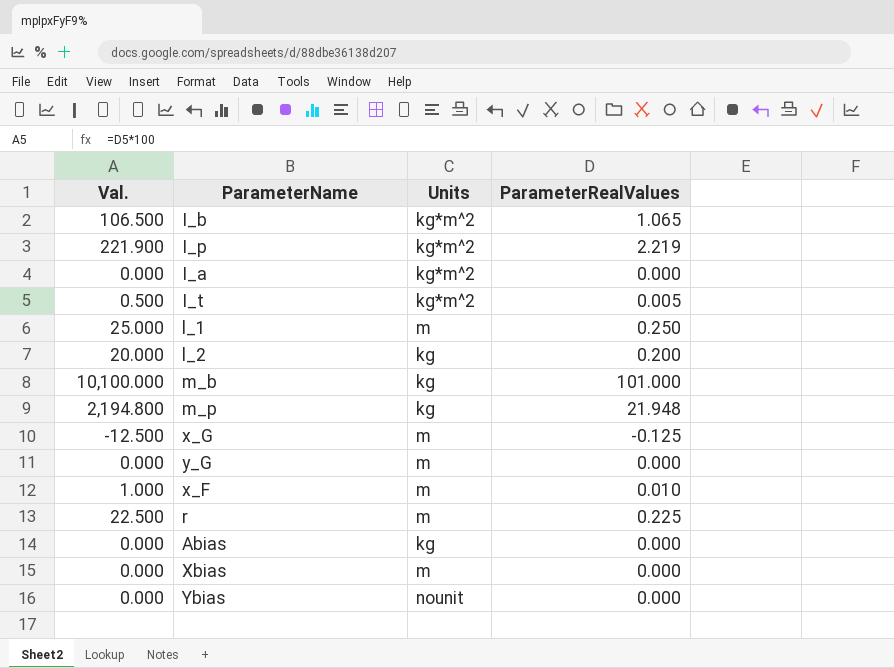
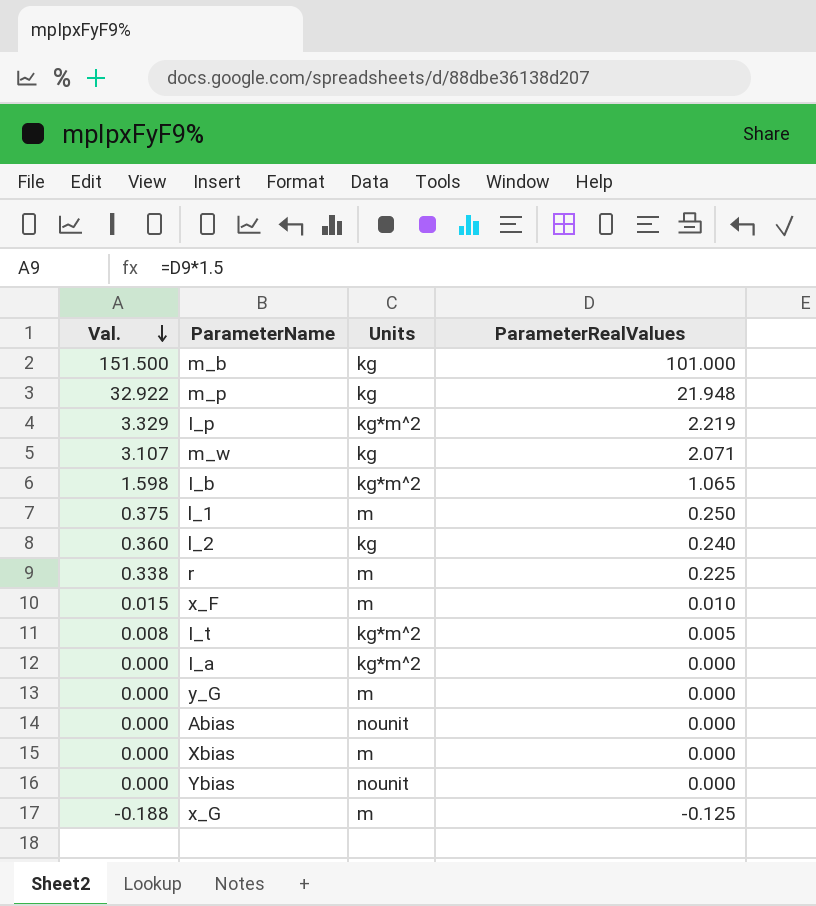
row order: none -> Val. descending
column Val. | formula: [ParameterRealValues] * 100 -> [ParameterRealValues] * 1.5
row m_w: none -> 3.107 | kg | 2.071
l_2 | ParameterRealValues: 0.200 -> 0.240
Abias | Units: kg -> nounit

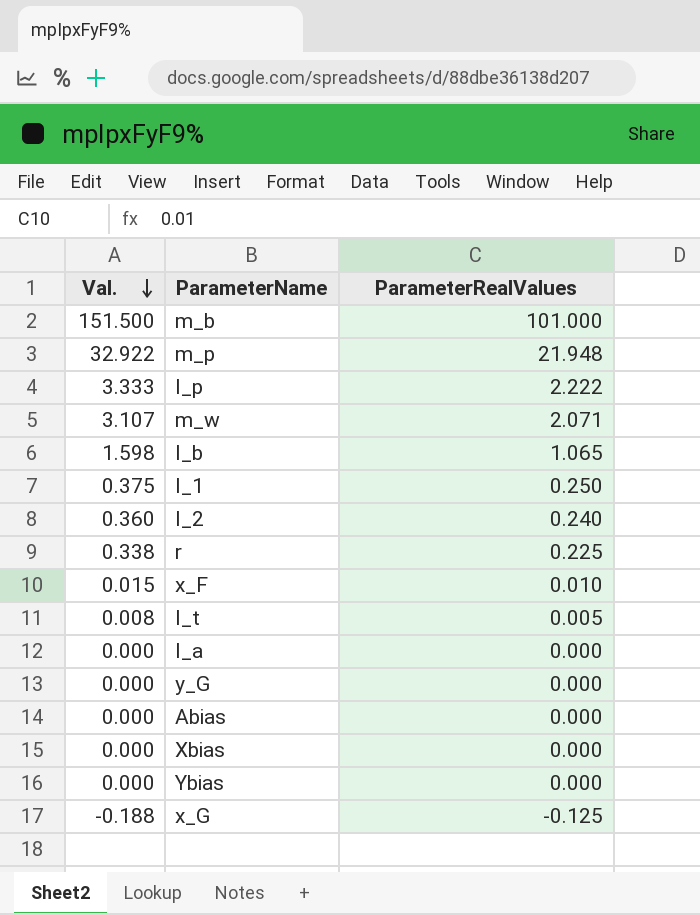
column Units | position: 3 -> none
I_p | Val.: 3.329 -> 3.333
I_p | ParameterRealValues: 2.219 -> 2.222

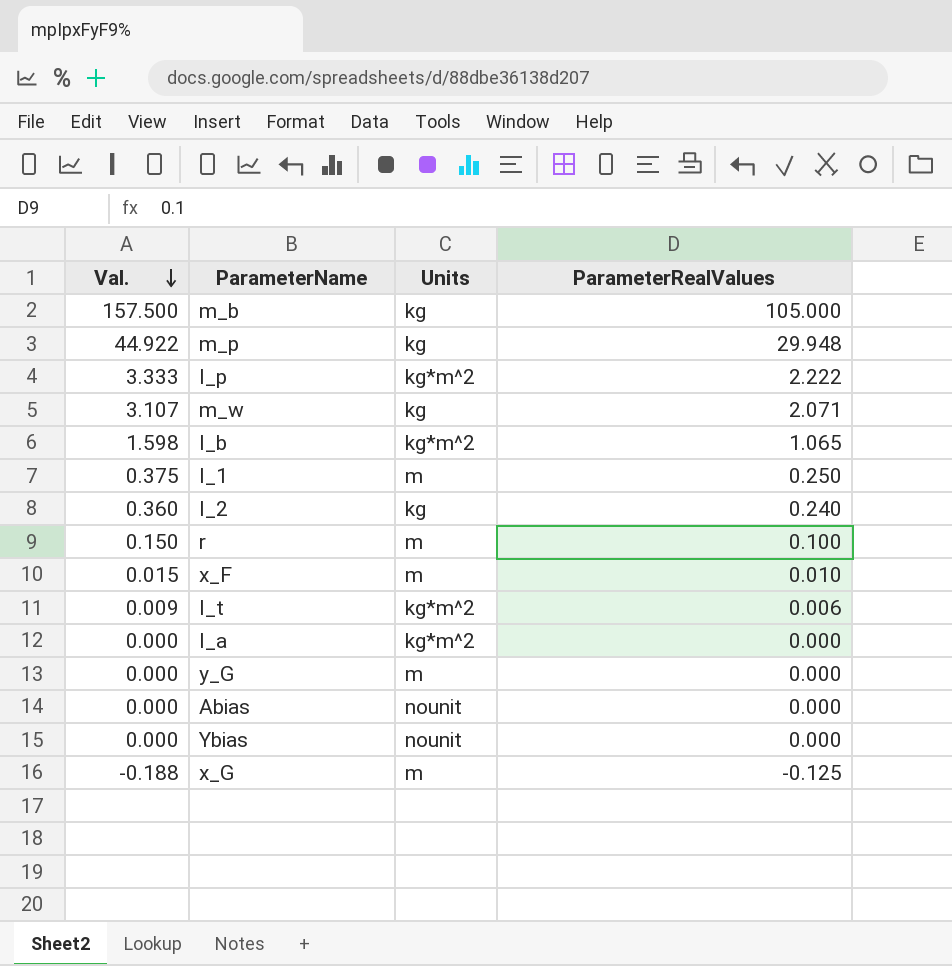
column Units | position: none -> 3
row Xbias: 0.000 | 0.000 -> none
m_b | Val.: 151.500 -> 157.500
m_b | ParameterRealValues: 101.000 -> 105.000
m_p | Val.: 32.922 -> 44.922
m_p | ParameterRealValues: 21.948 -> 29.948
r | Val.: 0.338 -> 0.150
r | ParameterRealValues: 0.225 -> 0.100
I_t | Val.: 0.008 -> 0.009
I_t | ParameterRealValues: 0.005 -> 0.006

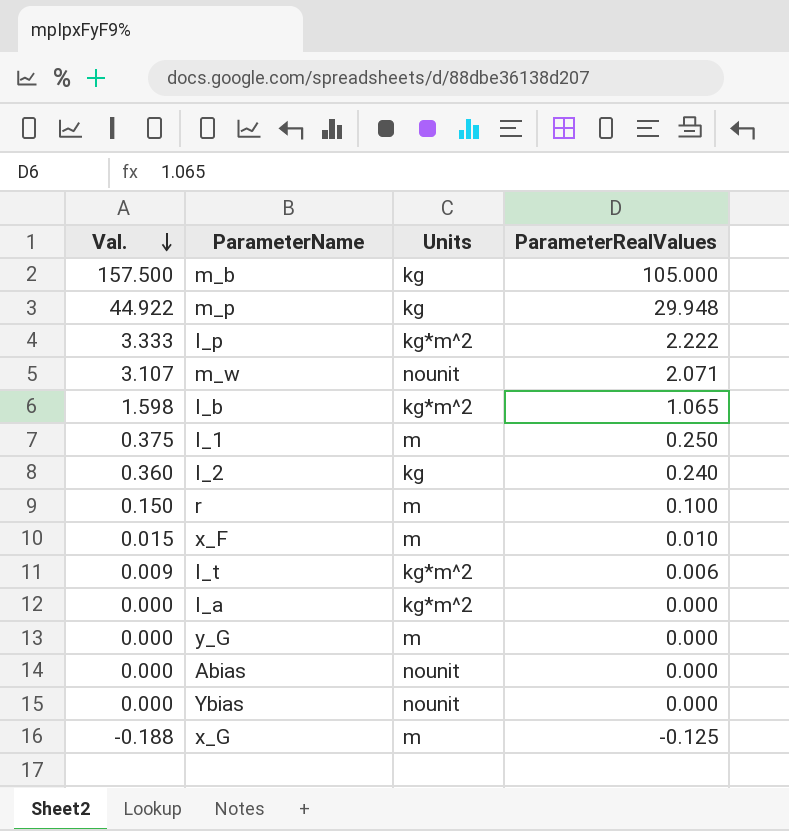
m_w | Units: kg -> nounit

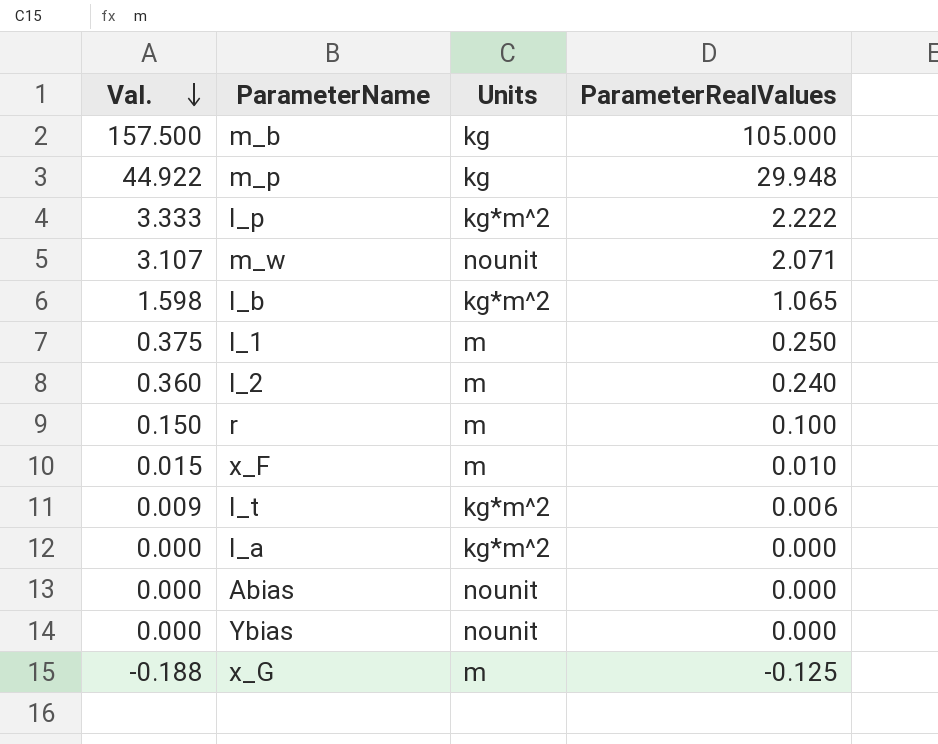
row y_G: 0.000 | m | 0.000 -> none
l_2 | Units: kg -> m

